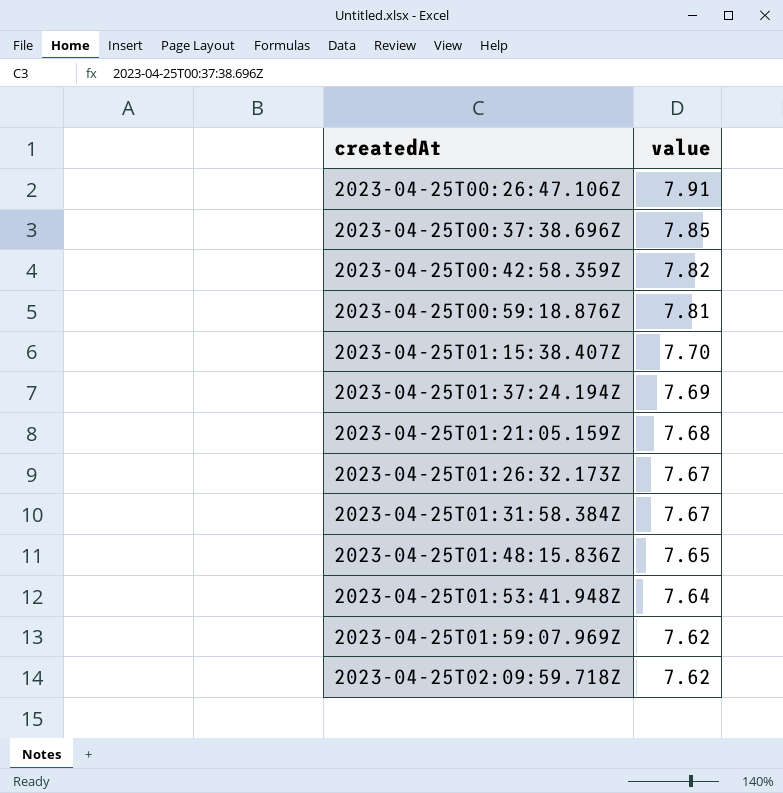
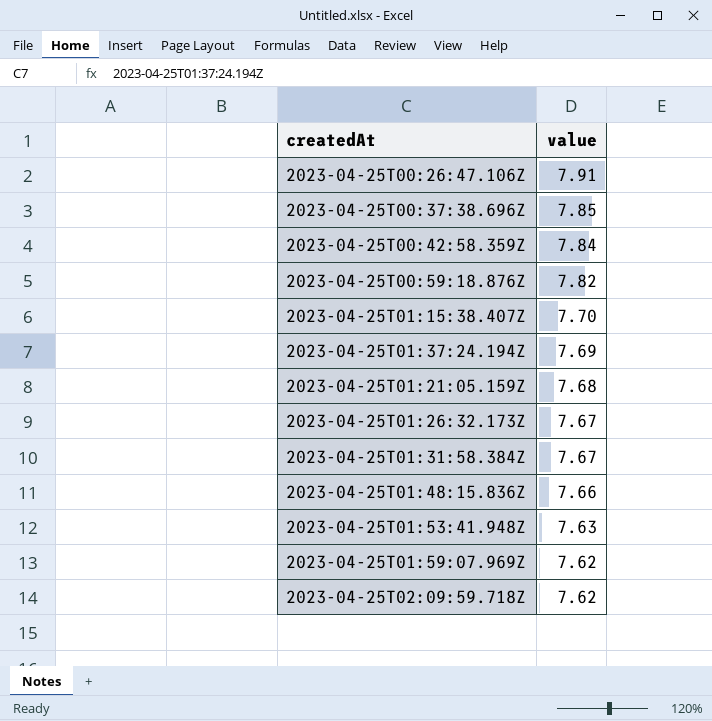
2023-04-25T00:42:58.359Z | value: 7.82 -> 7.84
2023-04-25T00:59:18.876Z | value: 7.81 -> 7.82
2023-04-25T01:48:15.836Z | value: 7.65 -> 7.66
2023-04-25T01:53:41.948Z | value: 7.64 -> 7.63

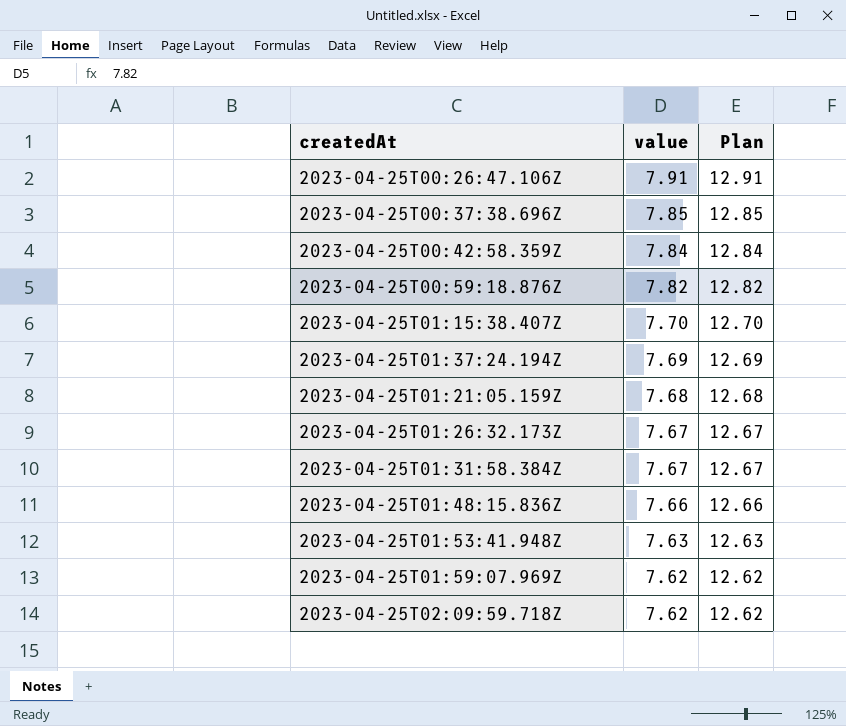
column Plan | formula: none -> [value] + 5

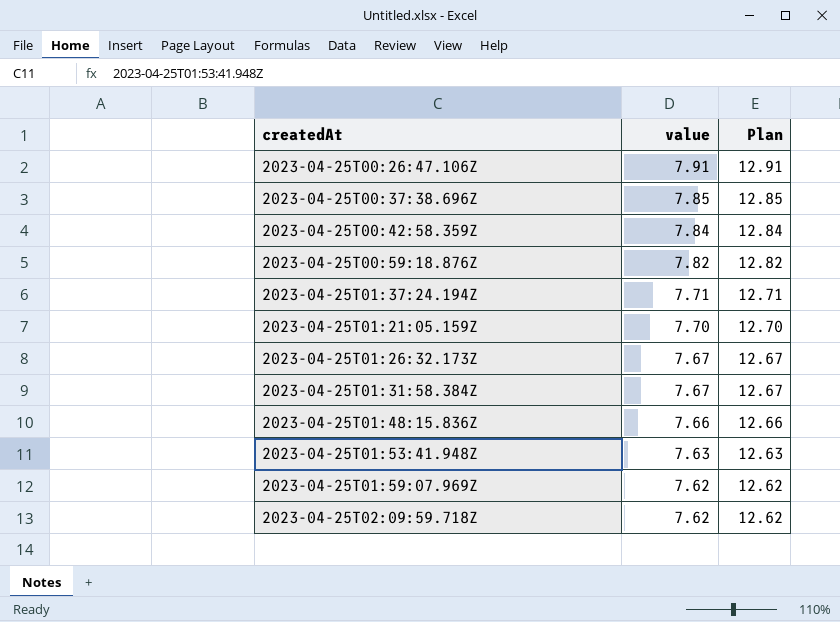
row 2023-04-25T01:15:38.407Z: 7.70 | 12.70 -> none
2023-04-25T01:37:24.194Z | value: 7.69 -> 7.71
2023-04-25T01:37:24.194Z | Plan: 12.69 -> 12.71
2023-04-25T01:21:05.159Z | value: 7.68 -> 7.70
2023-04-25T01:21:05.159Z | Plan: 12.68 -> 12.70

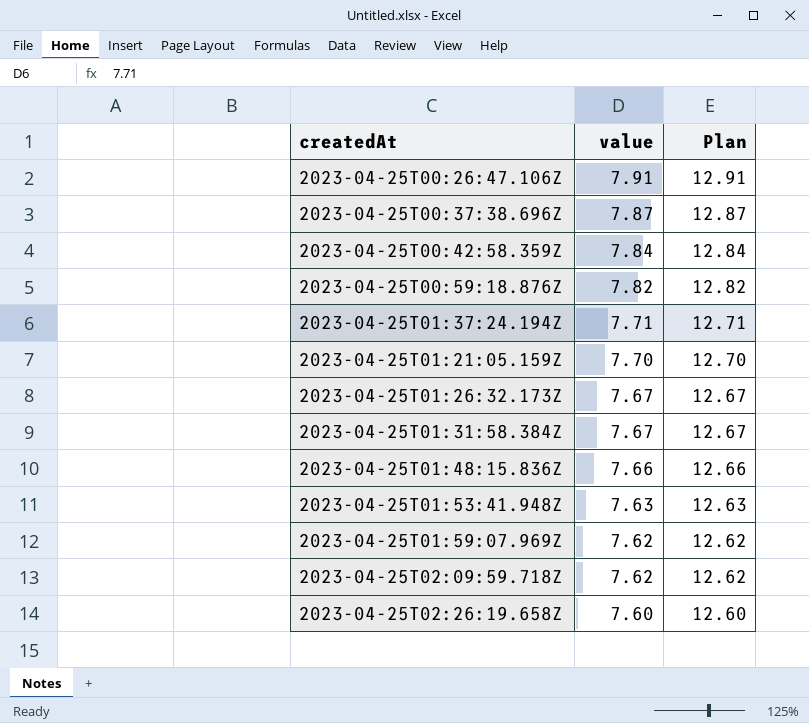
2023-04-25T00:37:38.696Z | value: 7.85 -> 7.87
2023-04-25T00:37:38.696Z | Plan: 12.85 -> 12.87
row 2023-04-25T02:26:19.658Z: none -> 7.60 | 12.60

